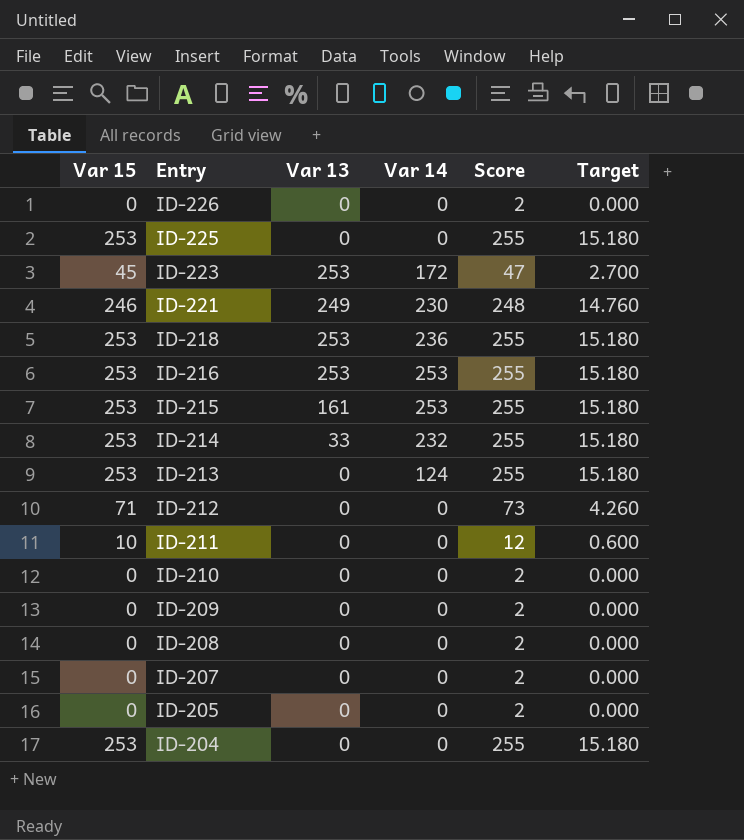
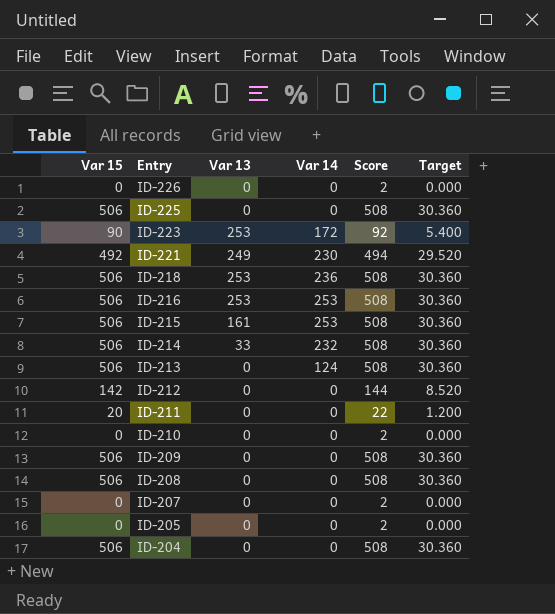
ID-225 | Var 15: 253 -> 506
ID-225 | Score: 255 -> 508
ID-225 | Target: 15.180 -> 30.360
ID-223 | Var 15: 45 -> 90
ID-223 | Score: 47 -> 92
ID-223 | Target: 2.700 -> 5.400
ID-221 | Var 15: 246 -> 492
ID-221 | Score: 248 -> 494
ID-221 | Target: 14.760 -> 29.520
ID-218 | Var 15: 253 -> 506
ID-218 | Score: 255 -> 508
ID-218 | Target: 15.180 -> 30.360
ID-216 | Var 15: 253 -> 506
ID-216 | Score: 255 -> 508
ID-216 | Target: 15.180 -> 30.360
ID-215 | Var 15: 253 -> 506
ID-215 | Score: 255 -> 508
ID-215 | Target: 15.180 -> 30.360
ID-214 | Var 15: 253 -> 506
ID-214 | Score: 255 -> 508
ID-214 | Target: 15.180 -> 30.360
ID-213 | Var 15: 253 -> 506
ID-213 | Score: 255 -> 508
ID-213 | Target: 15.180 -> 30.360
ID-212 | Var 15: 71 -> 142
ID-212 | Score: 73 -> 144
ID-212 | Target: 4.260 -> 8.520
ID-211 | Var 15: 10 -> 20
ID-211 | Score: 12 -> 22
ID-211 | Target: 0.600 -> 1.200
ID-209 | Var 15: 0 -> 506
ID-209 | Score: 2 -> 508
ID-209 | Target: 0.000 -> 30.360
ID-208 | Var 15: 0 -> 506
ID-208 | Score: 2 -> 508
ID-208 | Target: 0.000 -> 30.360
ID-204 | Var 15: 253 -> 506
ID-204 | Score: 255 -> 508
ID-204 | Target: 15.180 -> 30.360

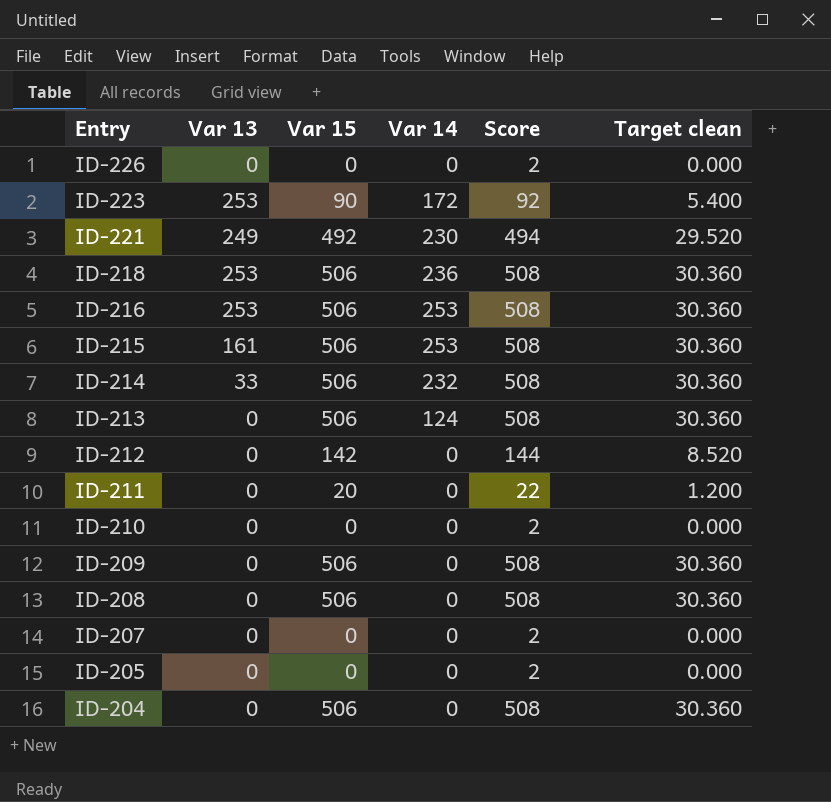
column Var 15 | position: 1 -> 3
column name: Target -> Target clean
row ID-225: 506 | 0 | 0 | 508 | 30.360 -> none

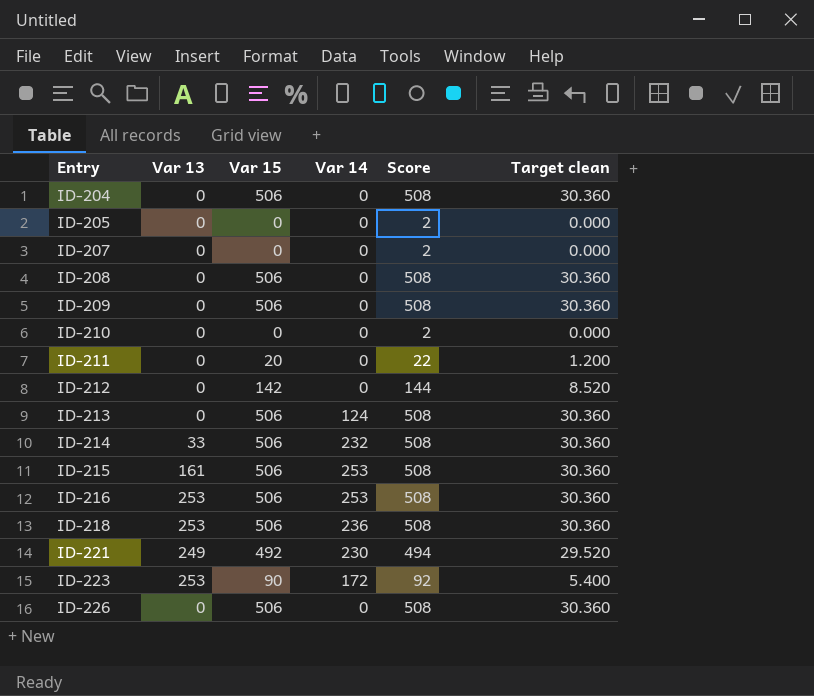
row order: Entry descending -> Entry ascending
ID-226 | Var 15: 0 -> 506
ID-226 | Score: 2 -> 508
ID-226 | Target clean: 0.000 -> 30.360

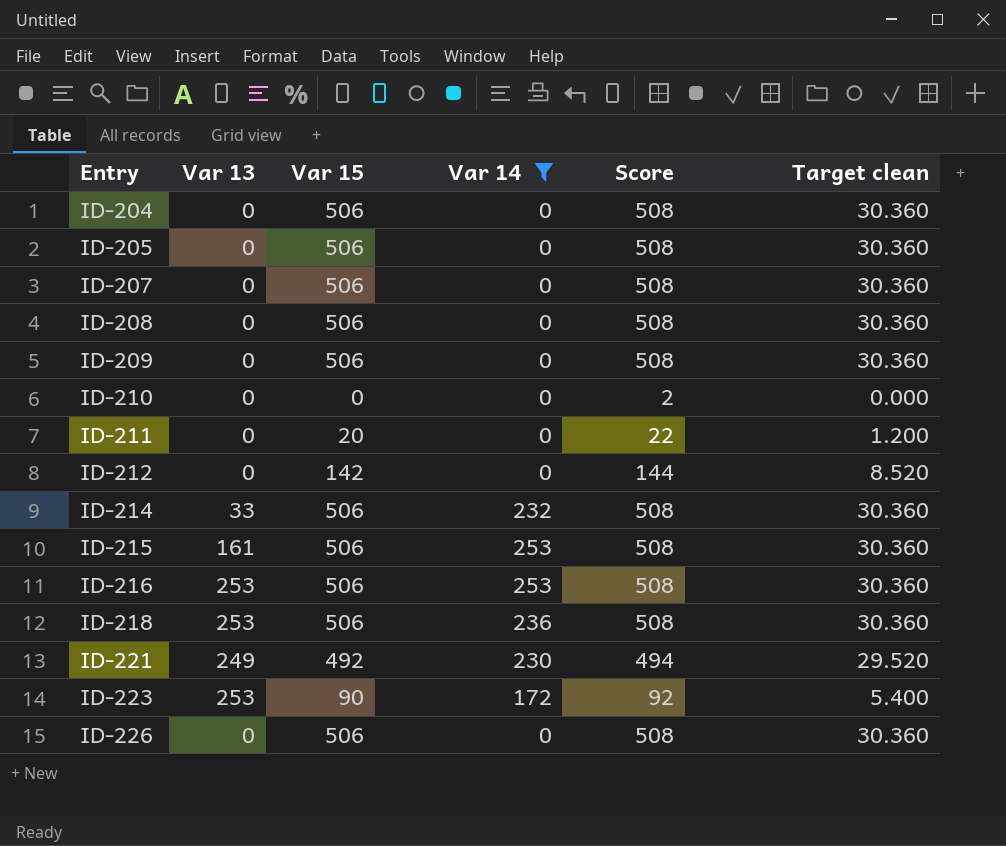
filter: none -> Var 14 != 124
ID-205 | Var 15: 0 -> 506
ID-205 | Score: 2 -> 508
ID-205 | Target clean: 0.000 -> 30.360
ID-207 | Var 15: 0 -> 506
ID-207 | Score: 2 -> 508
ID-207 | Target clean: 0.000 -> 30.360

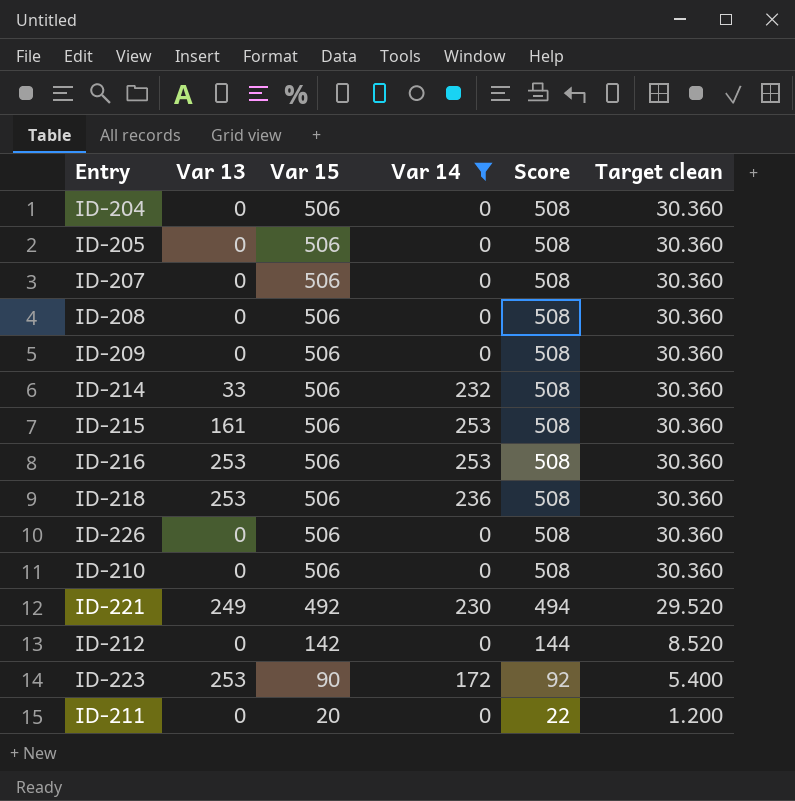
row order: Entry ascending -> Var 15 descending
ID-210 | Var 15: 0 -> 506
ID-210 | Score: 2 -> 508
ID-210 | Target clean: 0.000 -> 30.360

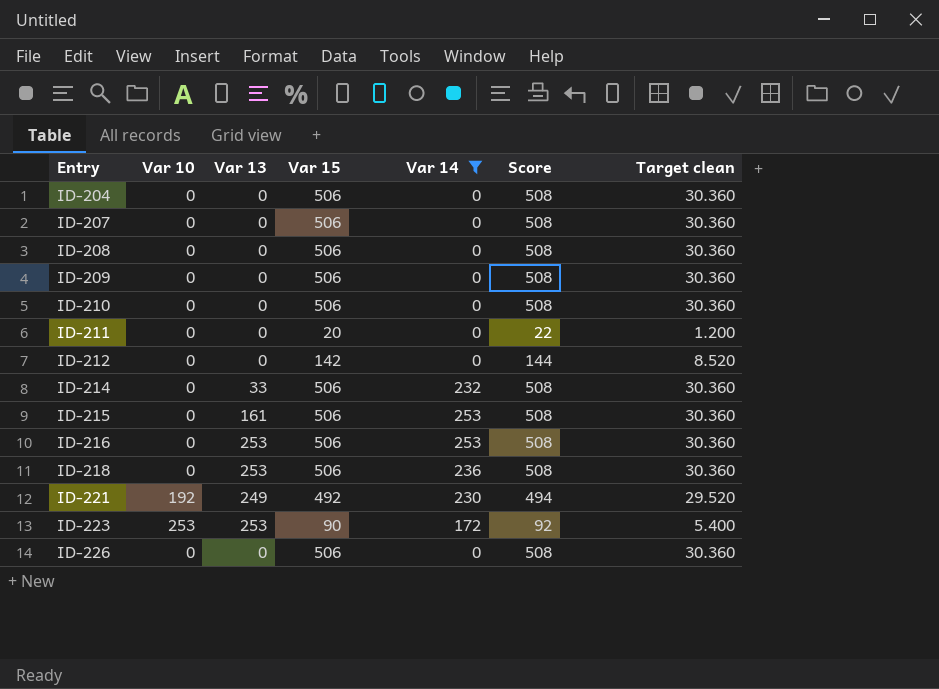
row order: Var 15 descending -> Entry ascending
column Var 10 | position: none -> 2
row ID-205: 0 | 506 | 0 | 508 | 30.360 -> none

